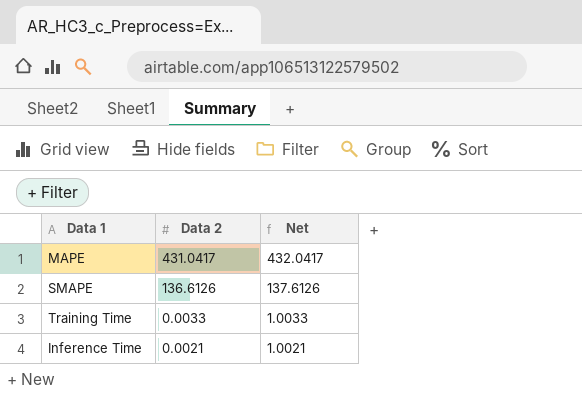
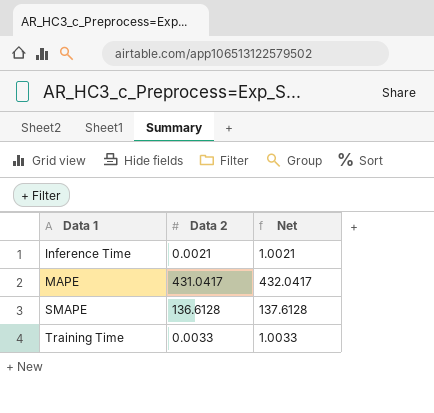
row order: Data 2 descending -> Data 1 ascending
SMAPE | Data 2: 136.6126 -> 136.6128
SMAPE | Net: 137.6126 -> 137.6128

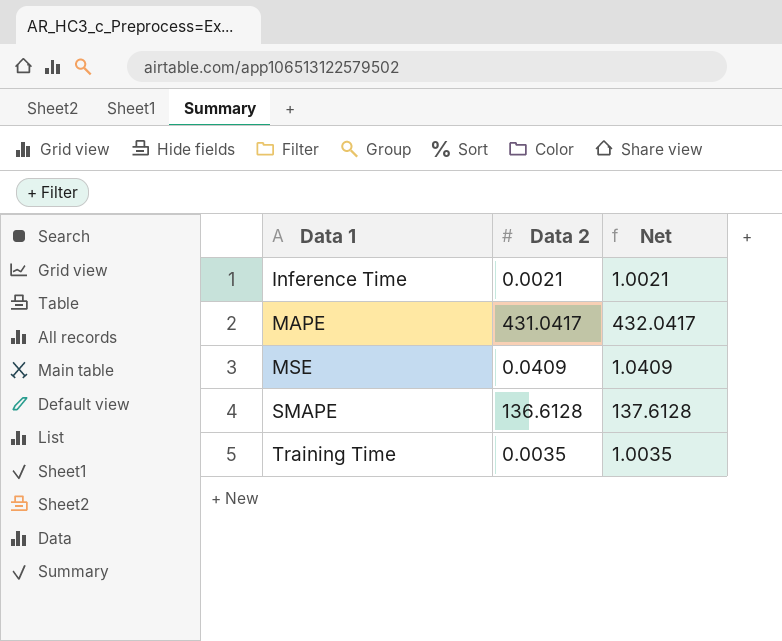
row MSE: none -> 0.0409 | 1.0409
Training Time | Data 2: 0.0033 -> 0.0035
Training Time | Net: 1.0033 -> 1.0035

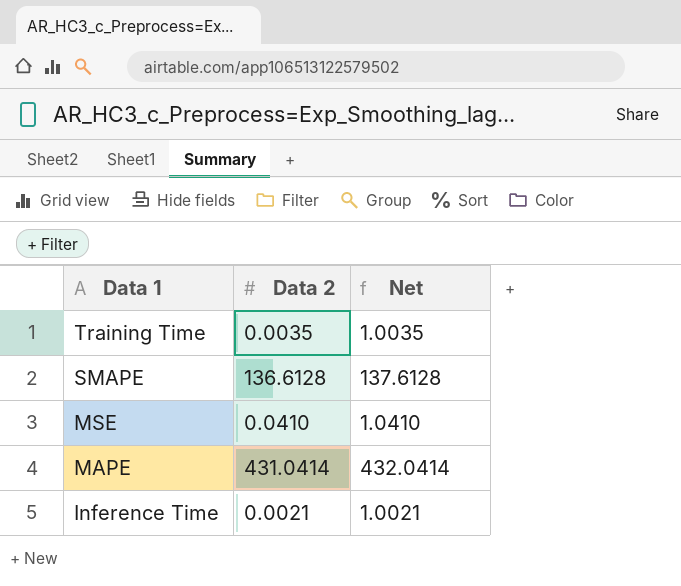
row order: Data 1 ascending -> Data 1 descending
MSE | Data 2: 0.0409 -> 0.0410
MSE | Net: 1.0409 -> 1.0410
MAPE | Data 2: 431.0417 -> 431.0414
MAPE | Net: 432.0417 -> 432.0414

